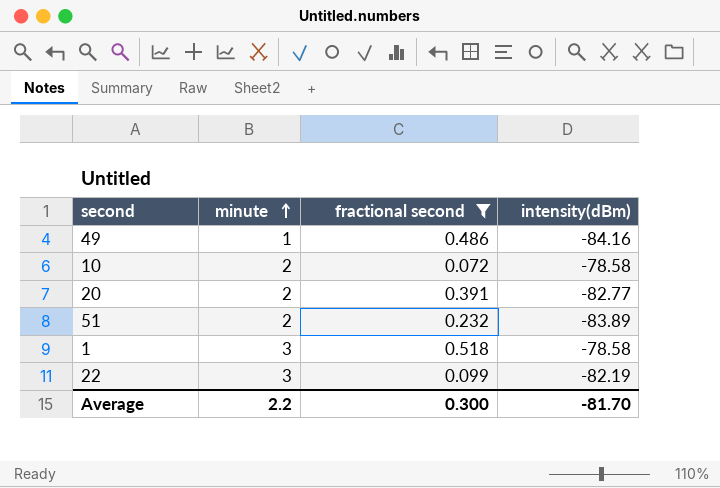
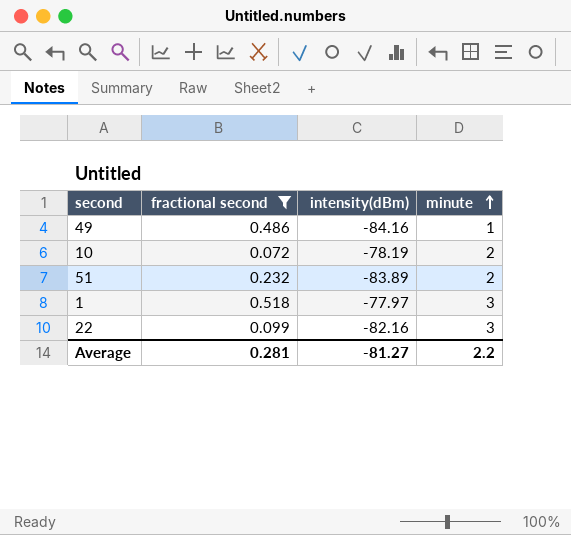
column minute | position: 2 -> 4
row 20: 2 | 0.391 | -82.77 -> none
10 | intensity(dBm): -78.58 -> -78.19
1 | intensity(dBm): -78.58 -> -77.97
22 | intensity(dBm): -82.19 -> -82.16
Average | fractional second: 0.300 -> 0.281
Average | intensity(dBm): -81.70 -> -81.27

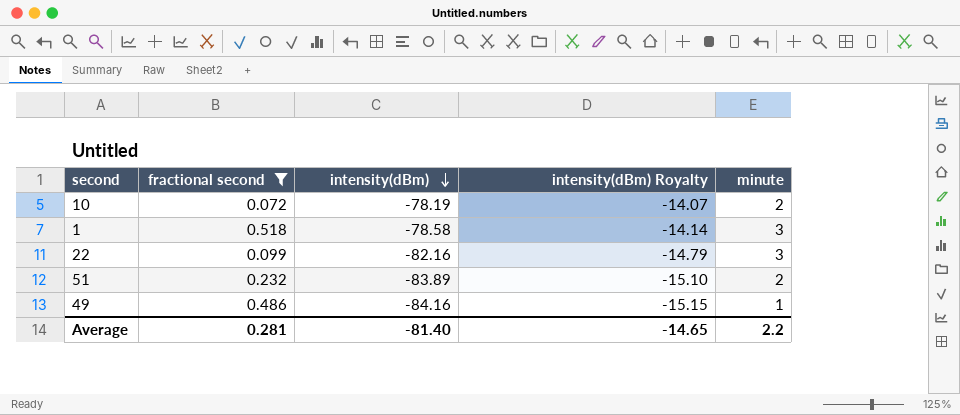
row order: minute ascending -> intensity(dBm) descending
column intensity(dBm) Royalty | formula: none -> [intensity(dBm)] * 0.18
1 | intensity(dBm): -77.97 -> -78.58
Average | intensity(dBm): -81.27 -> -81.40

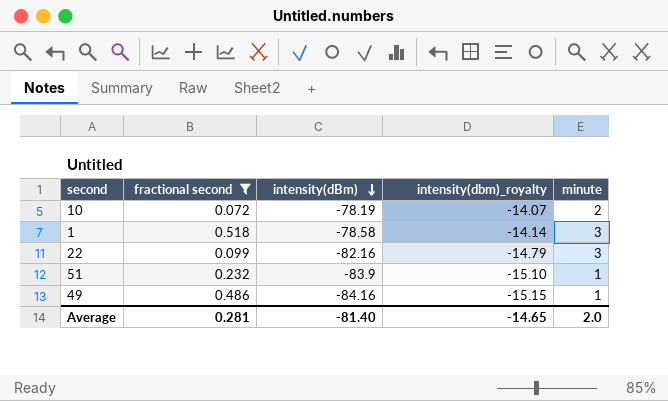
column name: intensity(dBm) Royalty -> intensity(dbm)_royalty
51 | intensity(dBm): -83.89 -> -83.9
51 | minute: 2 -> 1
Average | minute: 2.2 -> 2.0

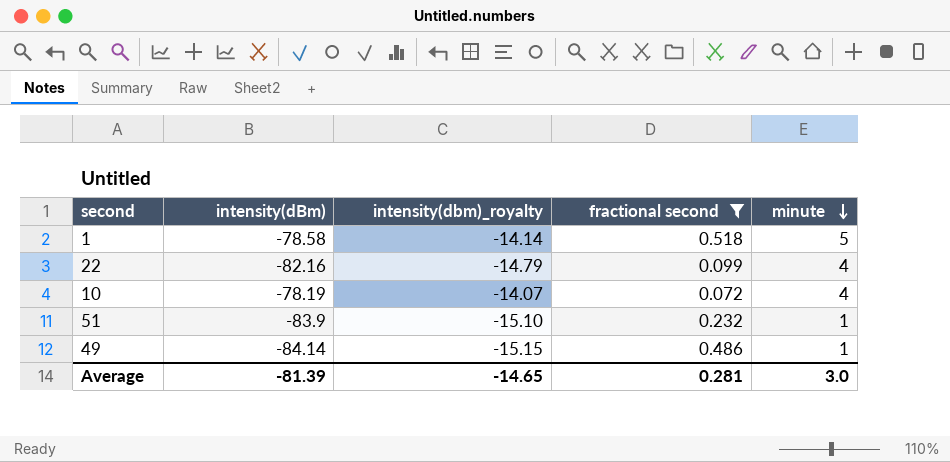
row order: intensity(dBm) descending -> minute descending
column fractional second | position: 2 -> 4
1 | minute: 3 -> 5
22 | minute: 3 -> 4
10 | minute: 2 -> 4
49 | intensity(dBm): -84.16 -> -84.14
Average | intensity(dBm): -81.40 -> -81.39
Average | minute: 2.0 -> 3.0

